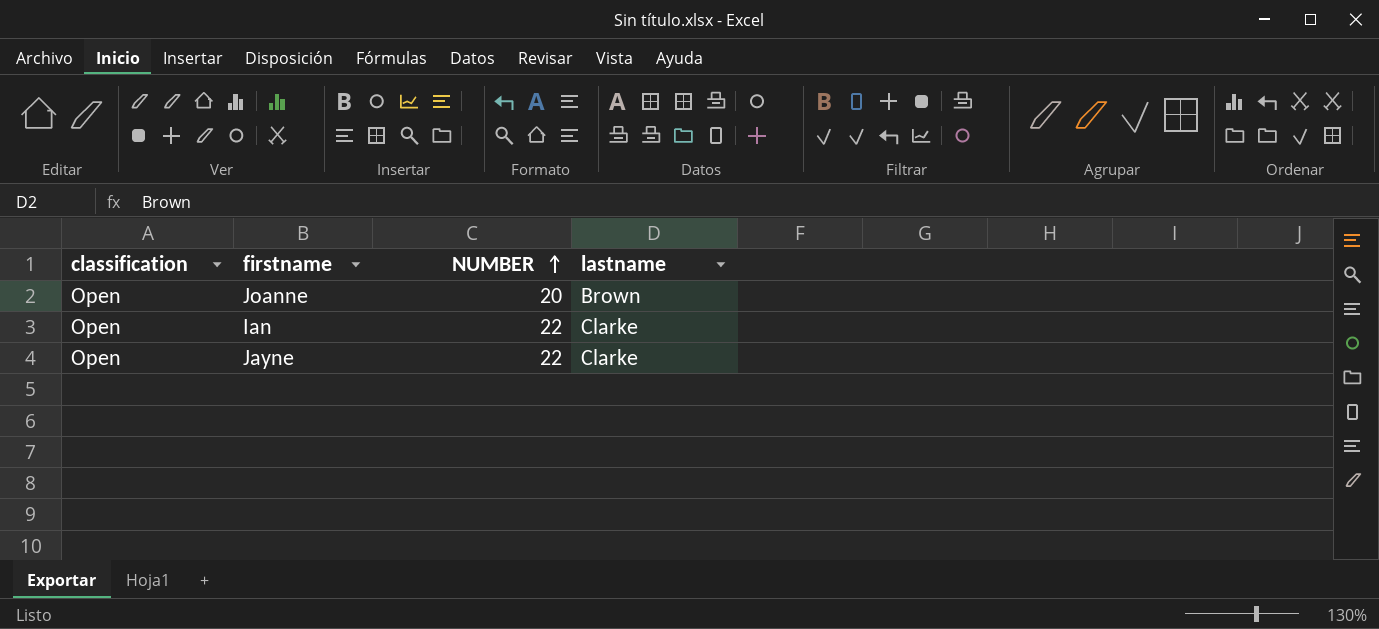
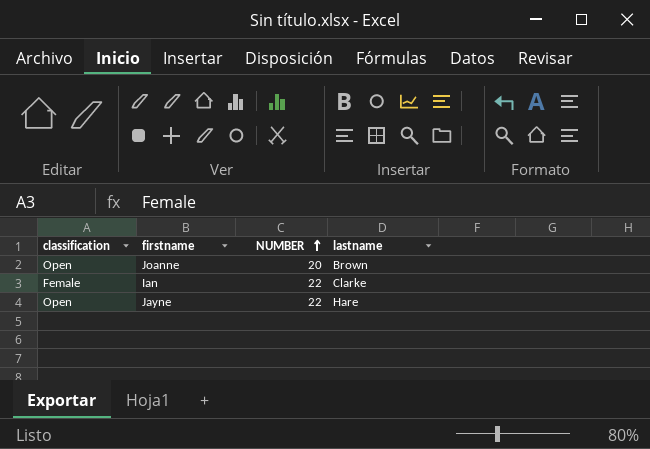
Ian | classification: Open -> Female
Jayne | lastname: Clarke -> Hare

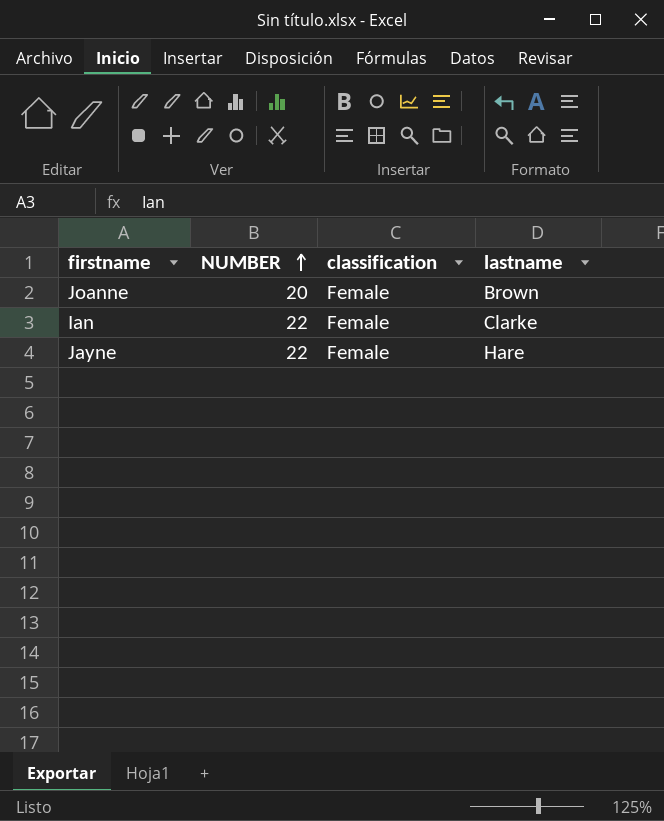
column classification | position: 1 -> 3
Joanne | classification: Open -> Female
Jayne | classification: Open -> Female

